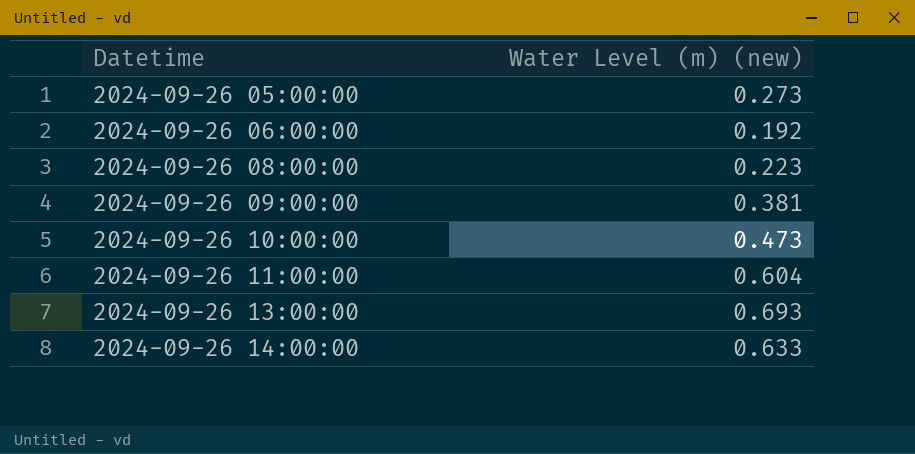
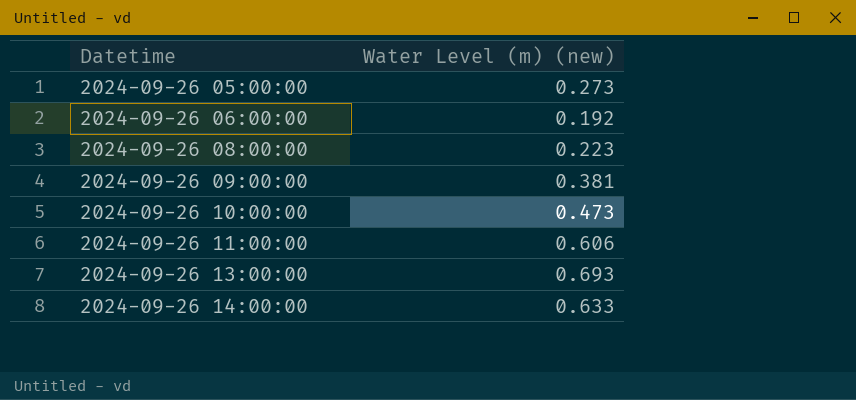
2024-09-26 11:00:00 | Water Level (m) (new): 0.604 -> 0.606

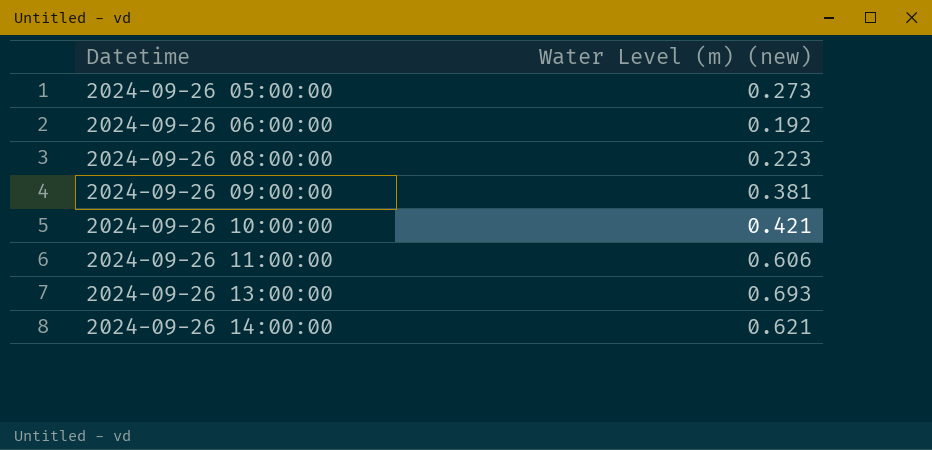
2024-09-26 10:00:00 | Water Level (m) (new): 0.473 -> 0.421
2024-09-26 14:00:00 | Water Level (m) (new): 0.633 -> 0.621

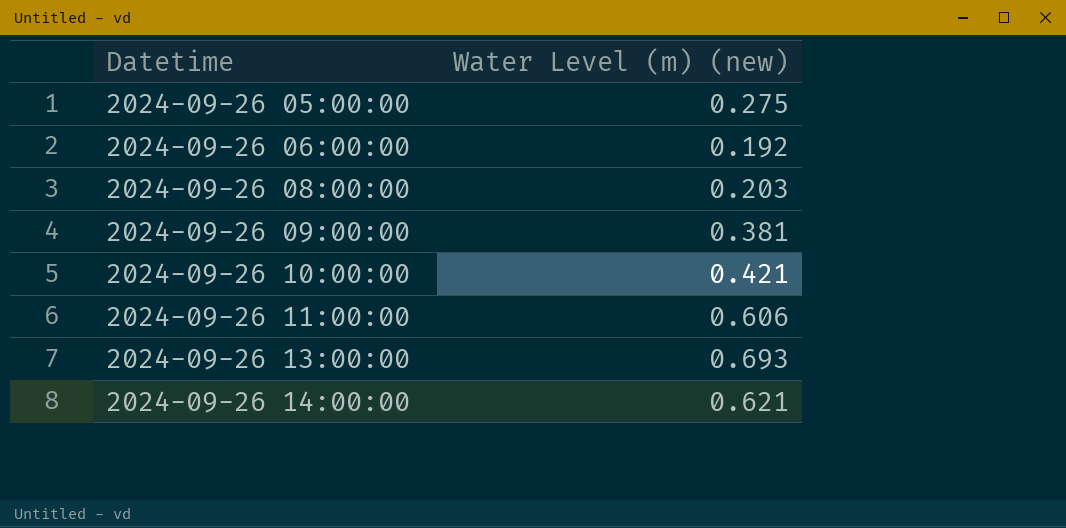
2024-09-26 05:00:00 | Water Level (m) (new): 0.273 -> 0.275
2024-09-26 08:00:00 | Water Level (m) (new): 0.223 -> 0.203

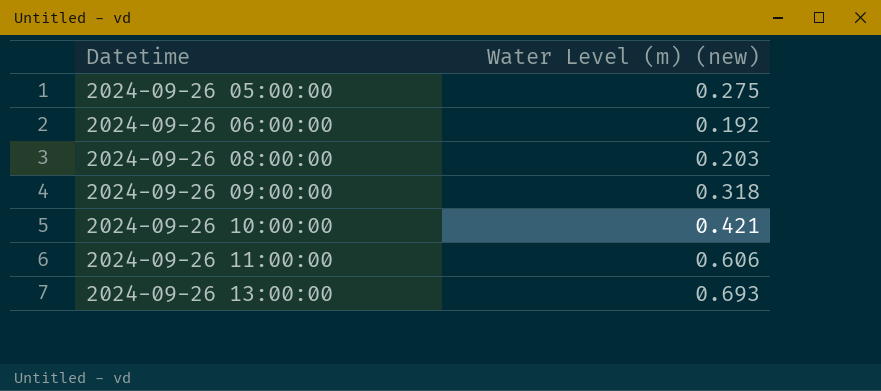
row 2024-09-26 14:00:00: 0.621 -> none
2024-09-26 09:00:00 | Water Level (m) (new): 0.381 -> 0.318

